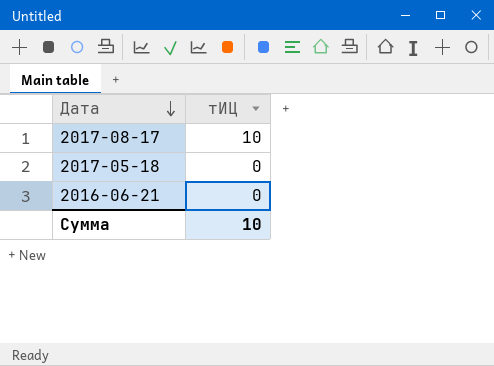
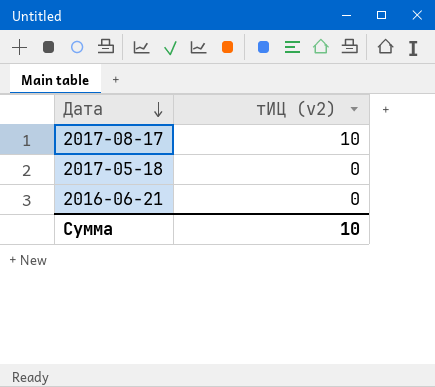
column name: тИЦ -> тИЦ (v2)

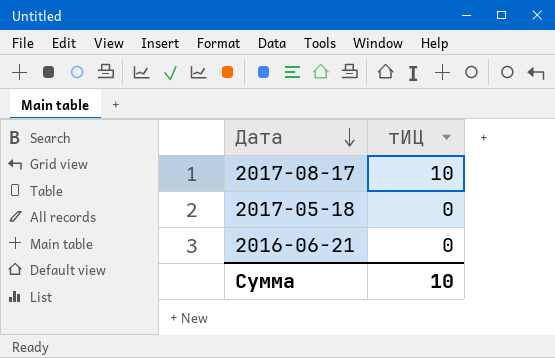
column name: тИЦ (v2) -> тИЦ

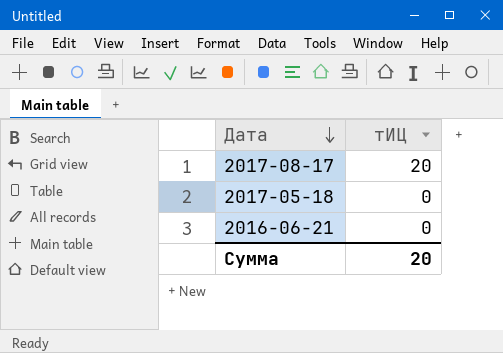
2017-08-17 | тИЦ: 10 -> 20
Сумма | тИЦ: 10 -> 20

